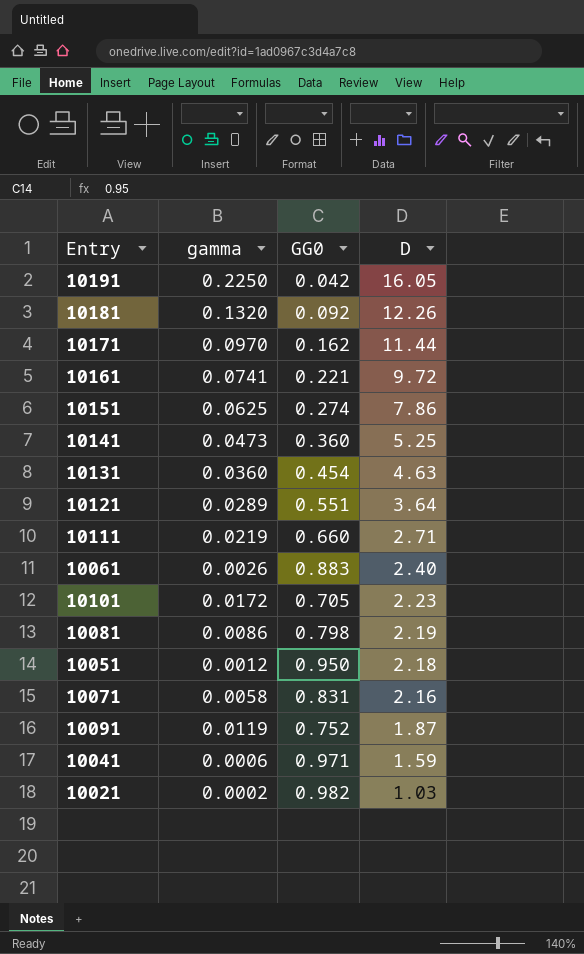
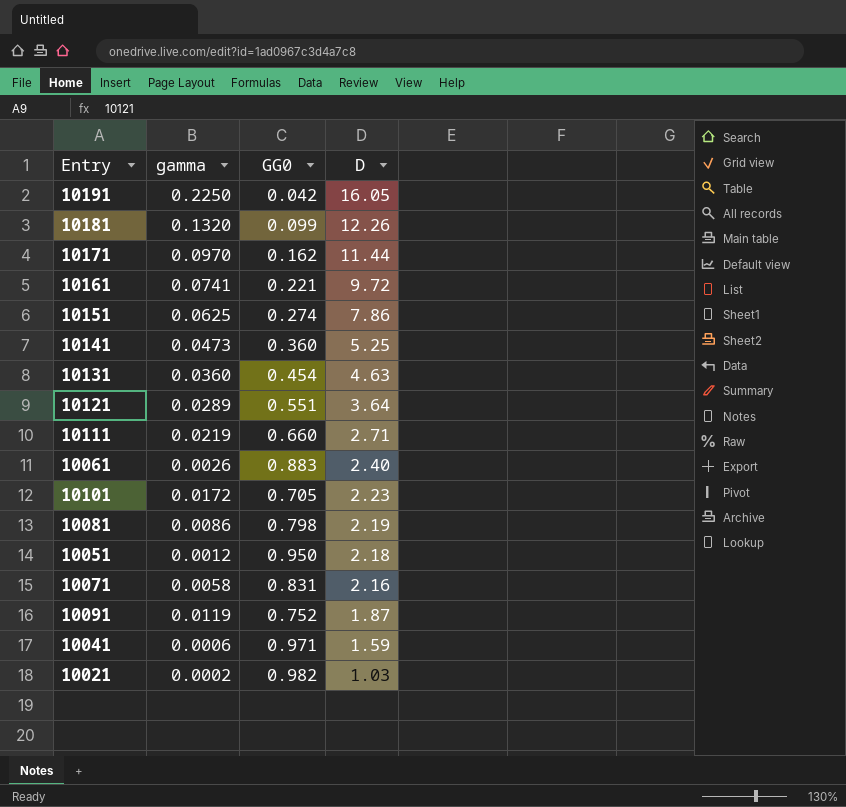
10181 | GG0: 0.092 -> 0.099

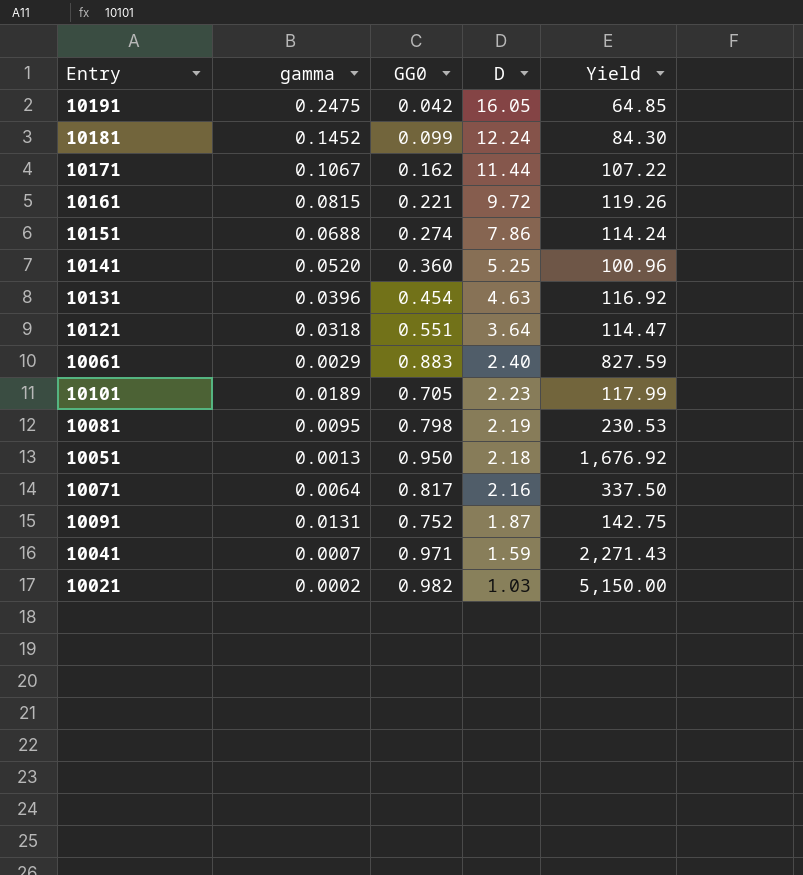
column Yield | formula: none -> [D] / [gamma]
row 10111: 0.0219 | 0.660 | 2.71 -> none
10191 | gamma: 0.2250 -> 0.2475
10181 | gamma: 0.1320 -> 0.1452
10181 | D: 12.26 -> 12.24
10171 | gamma: 0.0970 -> 0.1067
10161 | gamma: 0.0741 -> 0.0815
10151 | gamma: 0.0625 -> 0.0688
10141 | gamma: 0.0473 -> 0.0520
10131 | gamma: 0.0360 -> 0.0396
10121 | gamma: 0.0289 -> 0.0318
10061 | gamma: 0.0026 -> 0.0029
10101 | gamma: 0.0172 -> 0.0189
10081 | gamma: 0.0086 -> 0.0095
10051 | gamma: 0.0012 -> 0.0013
10071 | gamma: 0.0058 -> 0.0064
10071 | GG0: 0.831 -> 0.817
10091 | gamma: 0.0119 -> 0.0131
10041 | gamma: 0.0006 -> 0.0007

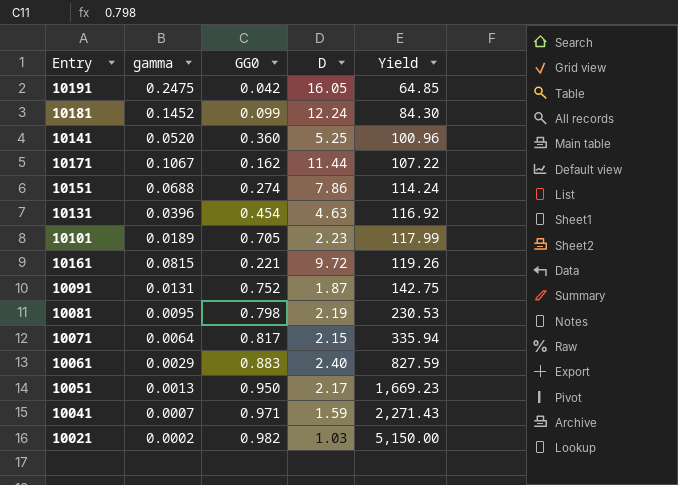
row order: D descending -> Yield ascending
row 10121: 0.0318 | 0.551 | 3.64 | 114.47 -> none
10071 | D: 2.16 -> 2.15
10071 | Yield: 337.50 -> 335.94
10051 | D: 2.18 -> 2.17
10051 | Yield: 1,676.92 -> 1,669.23

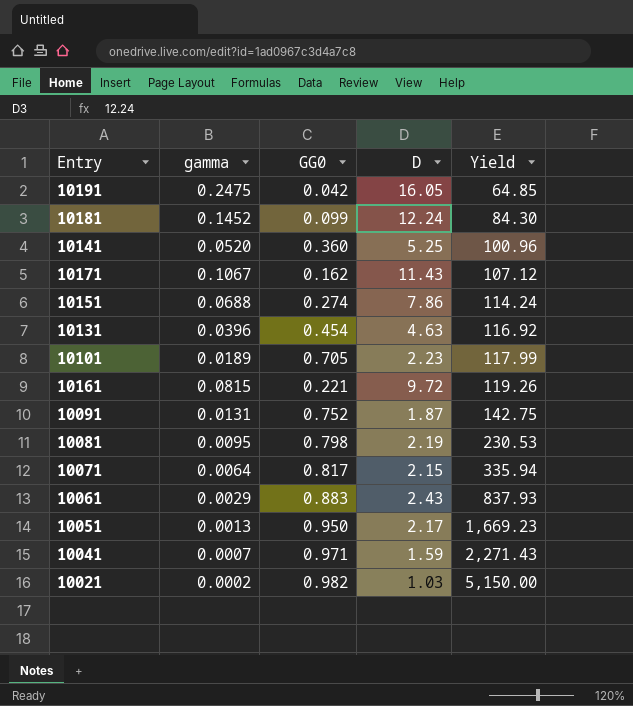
10171 | D: 11.44 -> 11.43
10171 | Yield: 107.22 -> 107.12
10061 | D: 2.40 -> 2.43
10061 | Yield: 827.59 -> 837.93

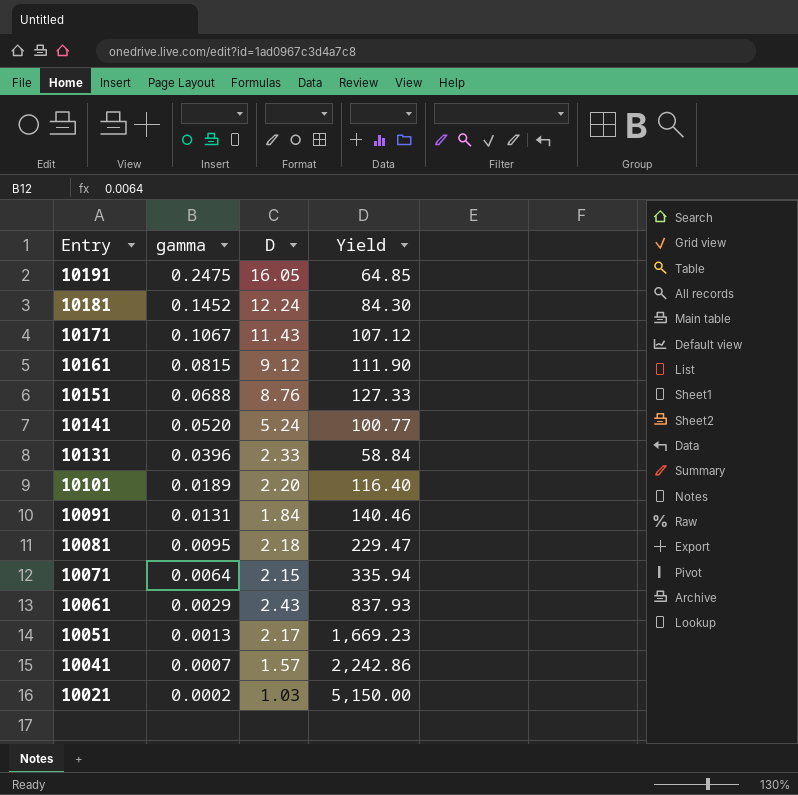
row order: Yield ascending -> Entry descending
column GG0 | position: 3 -> none
10161 | D: 9.72 -> 9.12
10161 | Yield: 119.26 -> 111.90
10151 | D: 7.86 -> 8.76
10151 | Yield: 114.24 -> 127.33
10141 | D: 5.25 -> 5.24
10141 | Yield: 100.96 -> 100.77
10131 | D: 4.63 -> 2.33
10131 | Yield: 116.92 -> 58.84
10101 | D: 2.23 -> 2.20
10101 | Yield: 117.99 -> 116.40
10091 | D: 1.87 -> 1.84
10091 | Yield: 142.75 -> 140.46
10081 | D: 2.19 -> 2.18
10081 | Yield: 230.53 -> 229.47
10041 | D: 1.59 -> 1.57
10041 | Yield: 2,271.43 -> 2,242.86

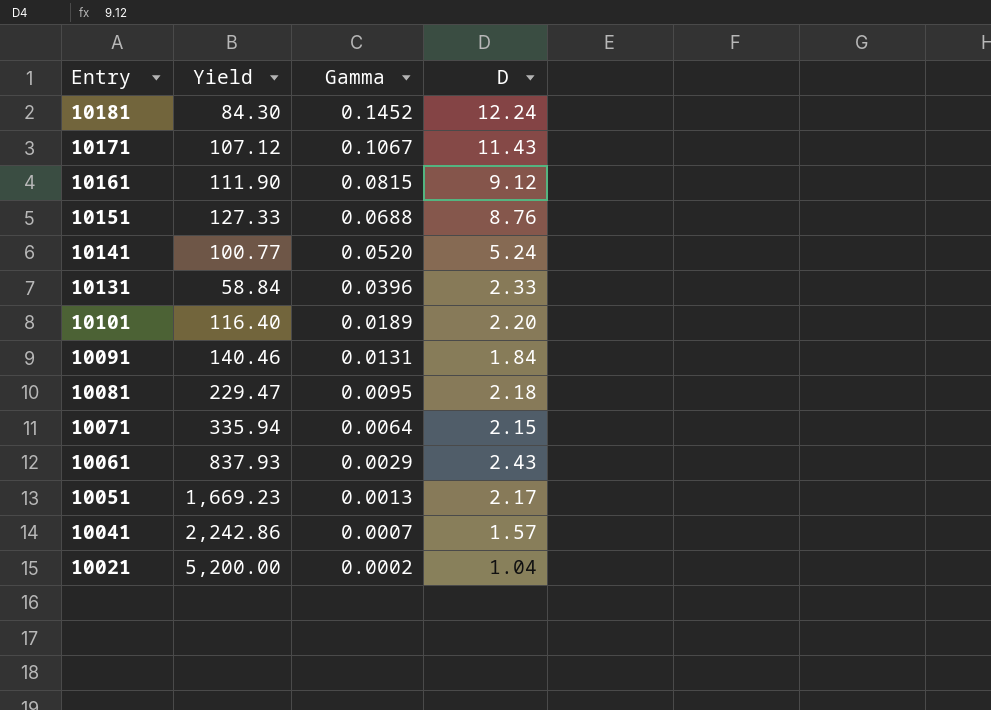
column Yield | position: 4 -> 2
column name: gamma -> Gamma
row 10191: 0.2475 | 16.05 | 64.85 -> none
10021 | Yield: 5,150.00 -> 5,200.00
10021 | D: 1.03 -> 1.04

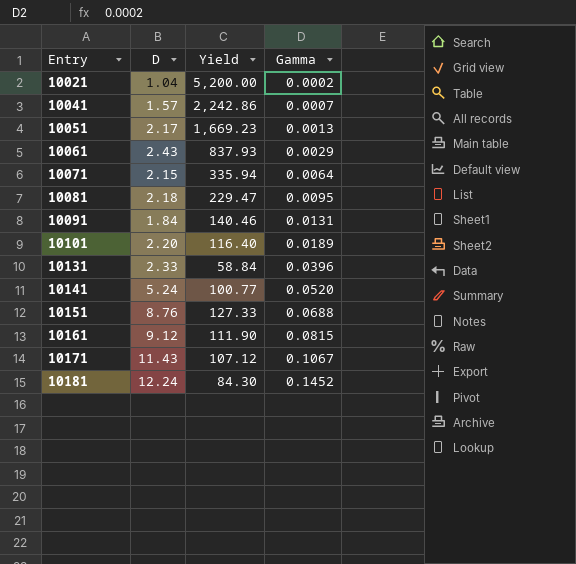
row order: Entry descending -> Entry ascending
column D | position: 4 -> 2

